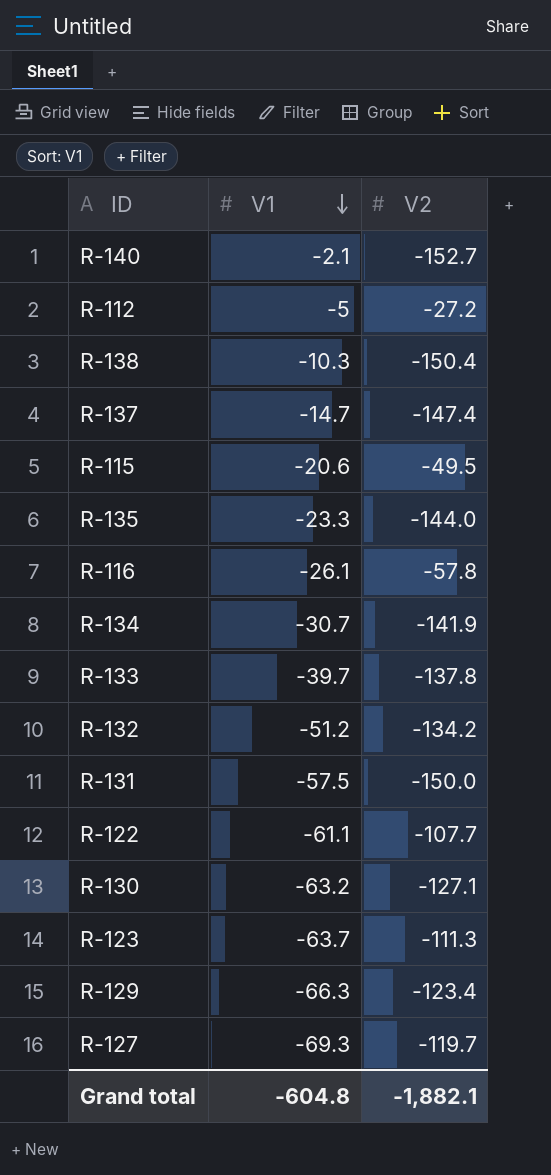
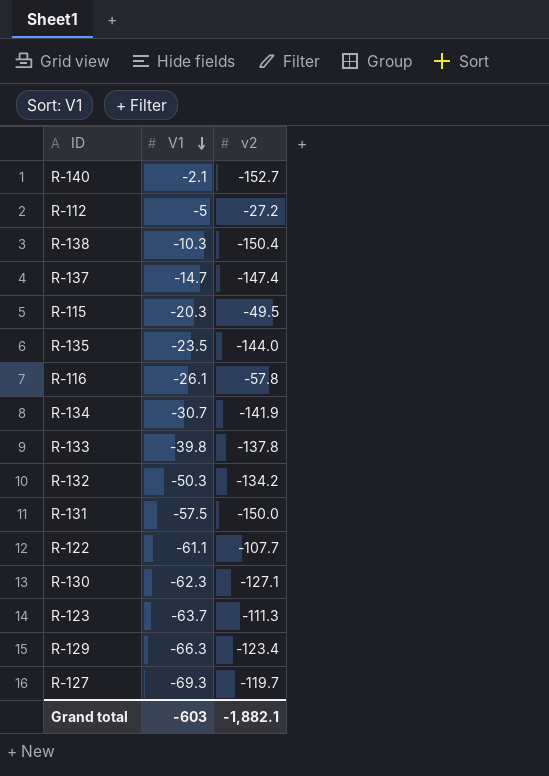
column name: V2 -> v2
R-115 | V1: -20.6 -> -20.3
R-135 | V1: -23.3 -> -23.5
R-133 | V1: -39.7 -> -39.8
R-132 | V1: -51.2 -> -50.3
R-130 | V1: -63.2 -> -62.3
Grand total | V1: -604.8 -> -603

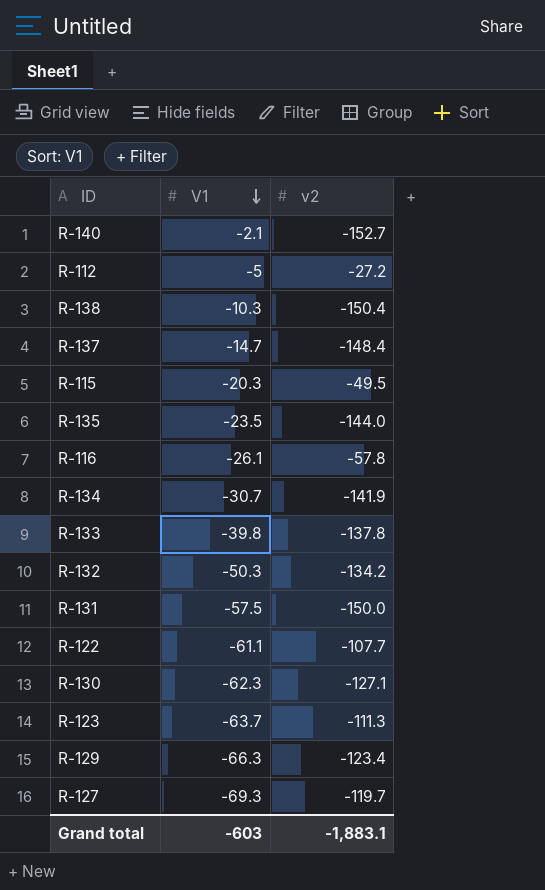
R-137 | v2: -147.4 -> -148.4
Grand total | v2: -1,882.1 -> -1,883.1

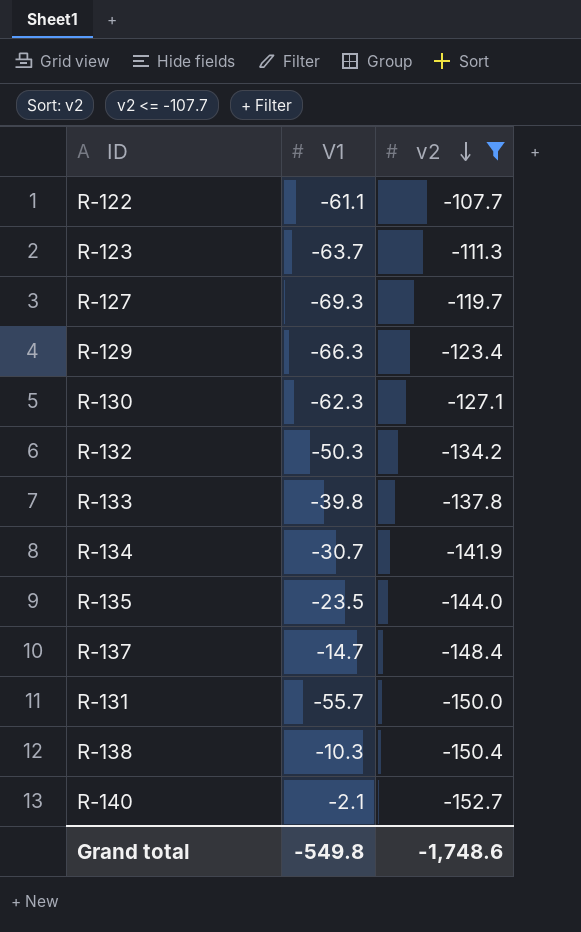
filter: none -> v2 <= -107.7
row order: V1 descending -> v2 descending
R-131 | V1: -57.5 -> -55.7
Grand total | V1: -603 -> -549.8
Grand total | v2: -1,883.1 -> -1,748.6

